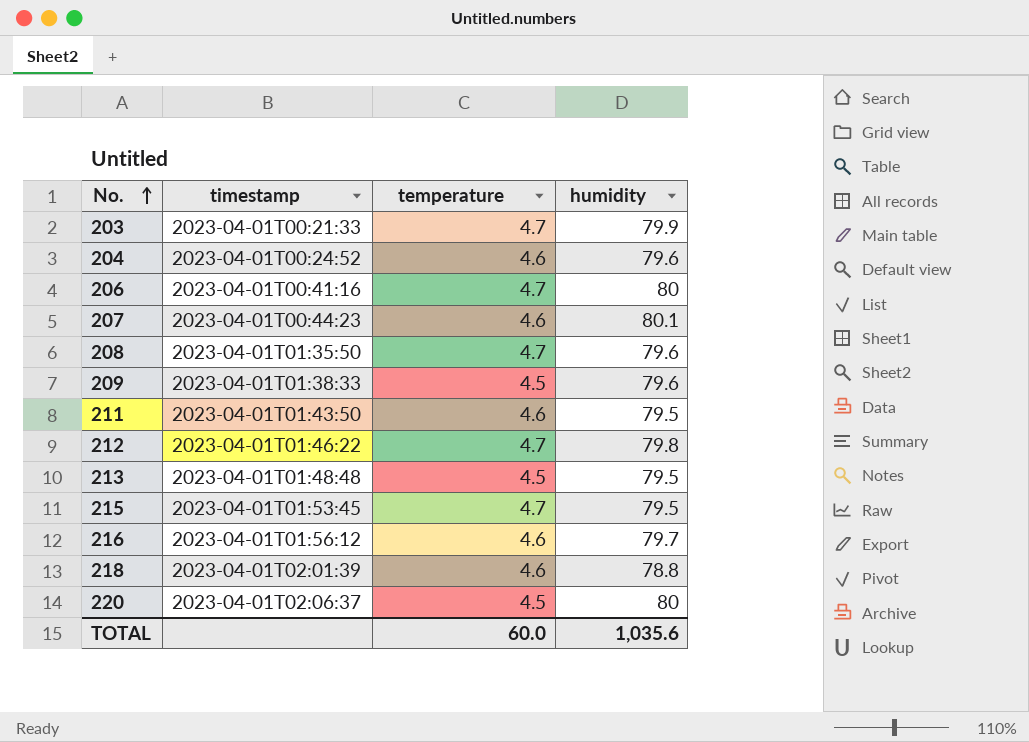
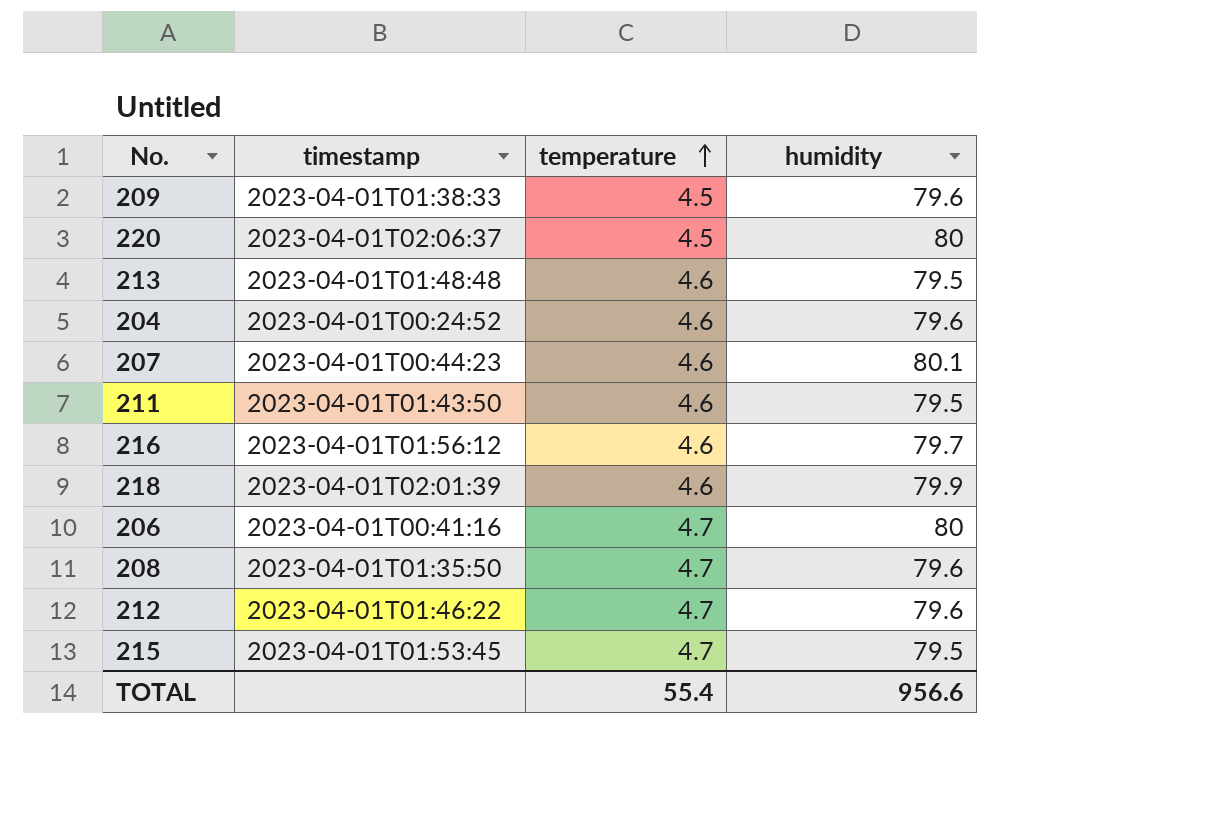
row order: No. ascending -> temperature ascending
row 203: 2023-04-01T00:21:33 | 4.7 | 79.9 -> none
213 | temperature: 4.5 -> 4.6
218 | humidity: 78.8 -> 79.9
212 | humidity: 79.8 -> 79.6
TOTAL | temperature: 60.0 -> 55.4
TOTAL | humidity: 1,035.6 -> 956.6

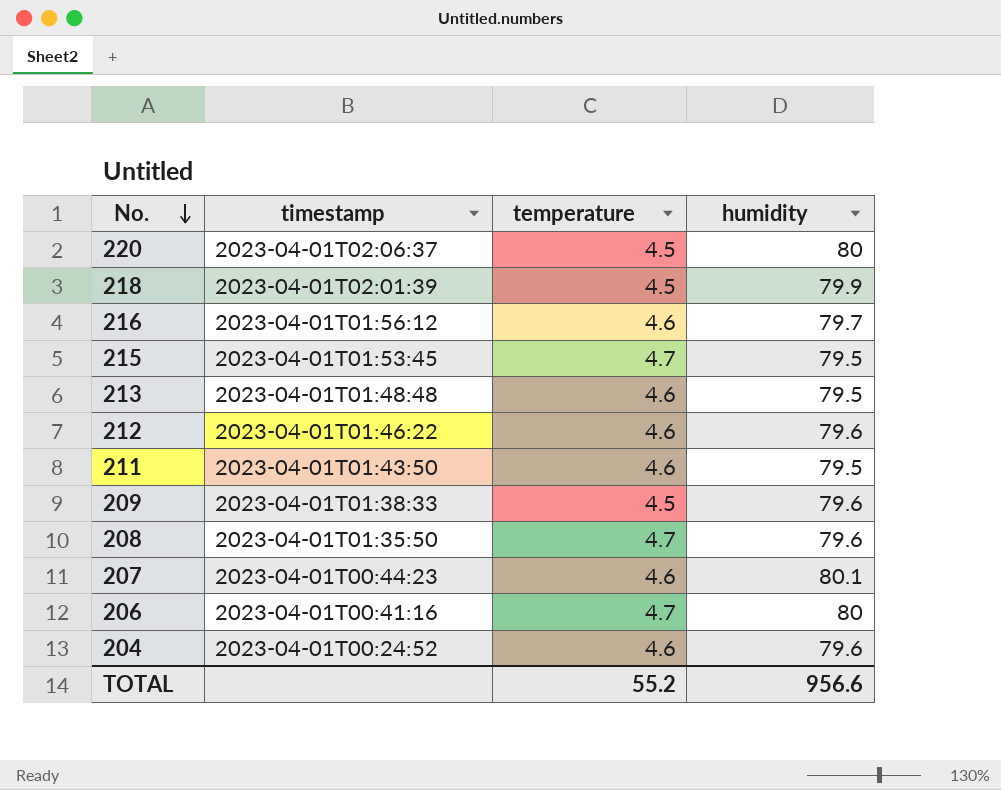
row order: temperature ascending -> No. descending
218 | temperature: 4.6 -> 4.5
212 | temperature: 4.7 -> 4.6
TOTAL | temperature: 55.4 -> 55.2

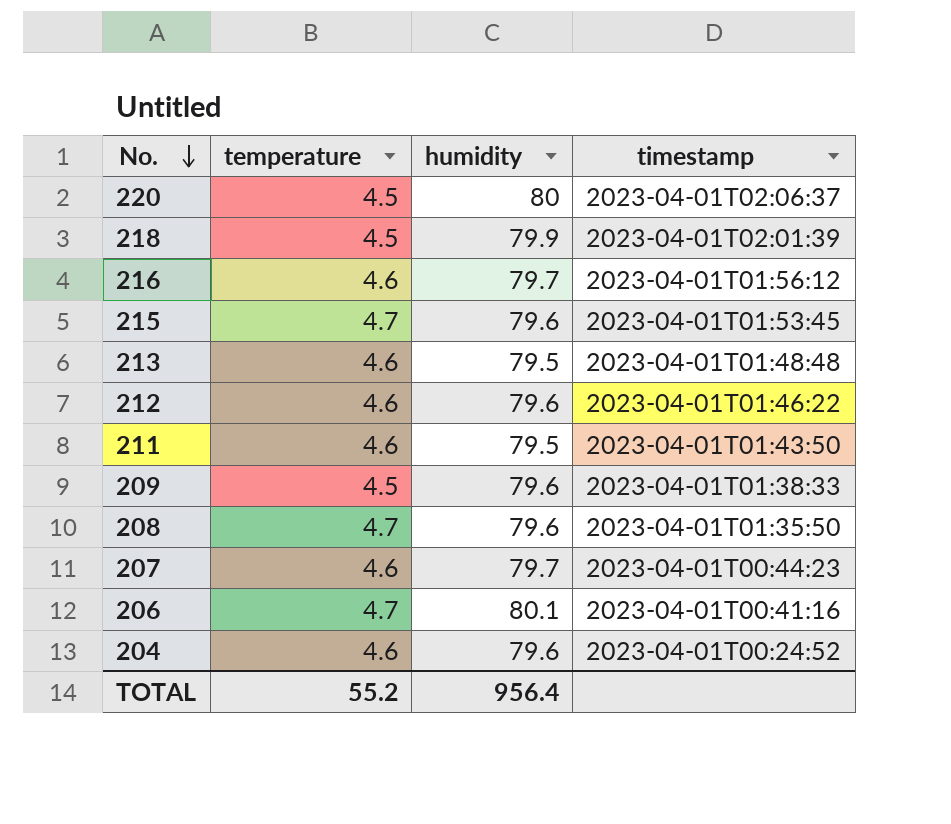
column timestamp | position: 2 -> 4
215 | humidity: 79.5 -> 79.6
207 | humidity: 80.1 -> 79.7
206 | humidity: 80 -> 80.1
TOTAL | humidity: 956.6 -> 956.4

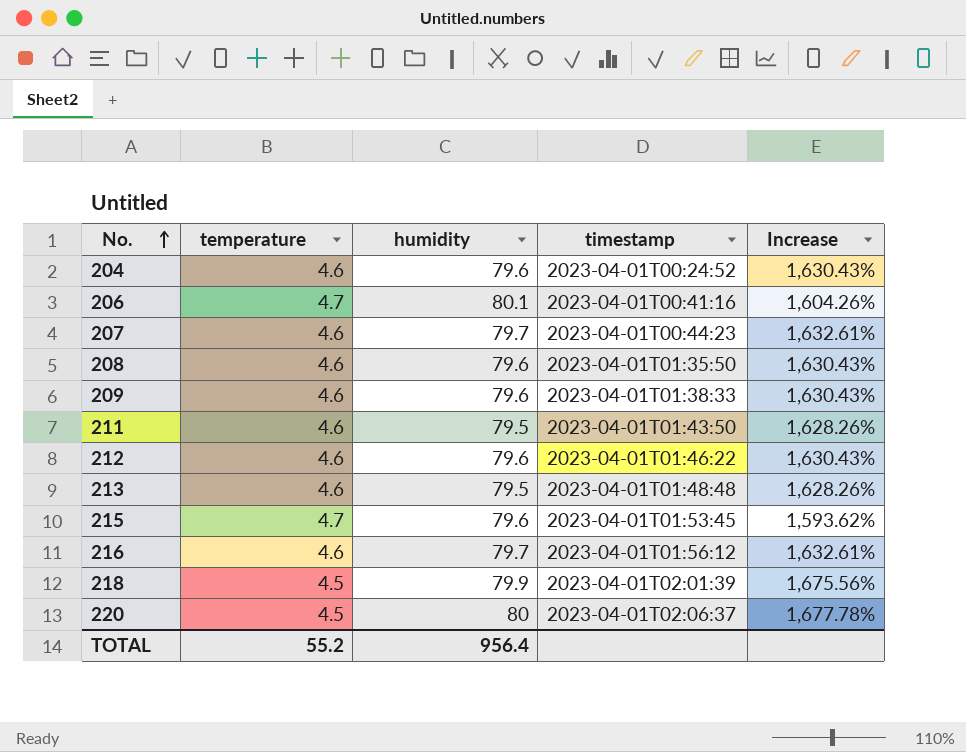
row order: No. descending -> No. ascending
column Increase | formula: none -> ([humidity] - [temperature]) / [temperature]
208 | temperature: 4.7 -> 4.6
209 | temperature: 4.5 -> 4.6

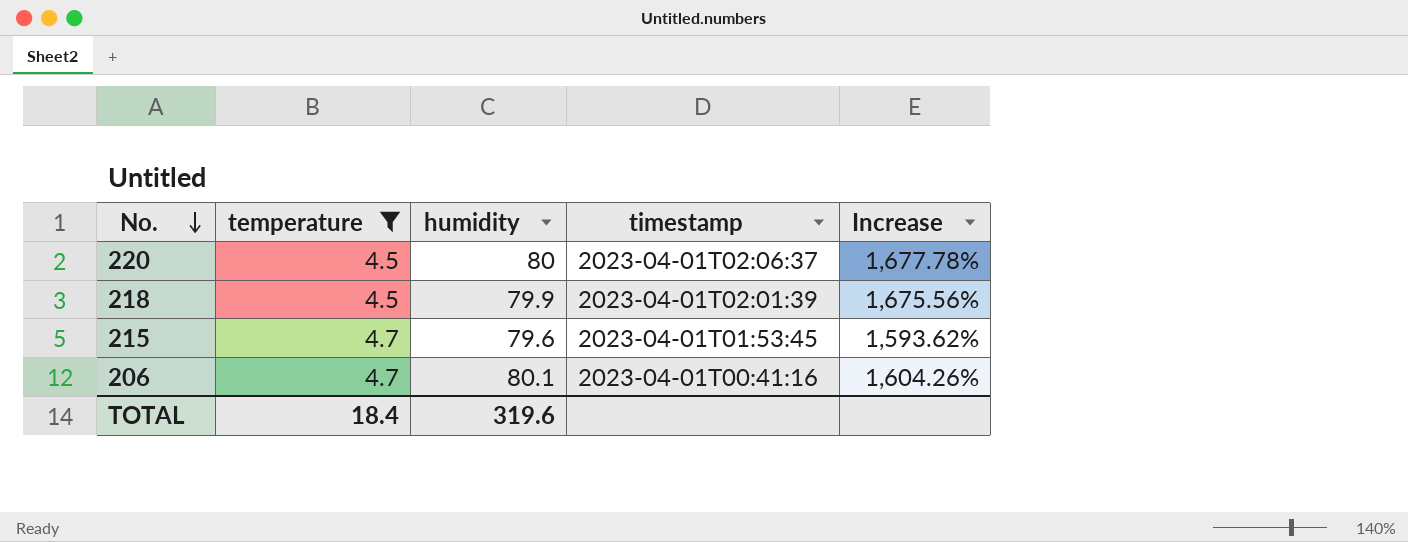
filter: none -> temperature != 4.6
row order: No. ascending -> No. descending
TOTAL | temperature: 55.2 -> 18.4
TOTAL | humidity: 956.4 -> 319.6

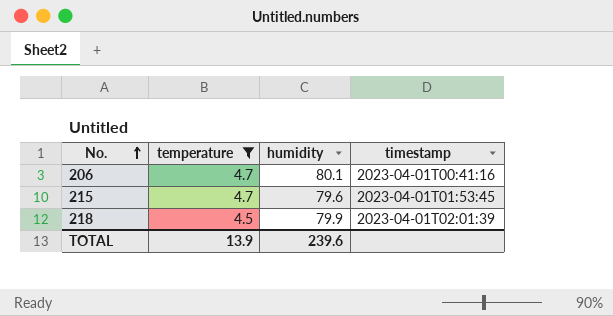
row order: No. descending -> No. ascending
column Increase | formula: ([humidity] - [temperature]) / [temperature] -> none
row 220: 4.5 | 80 | 2023-04-01T02:06:37 | 1,677.78% -> none
TOTAL | temperature: 18.4 -> 13.9
TOTAL | humidity: 319.6 -> 239.6

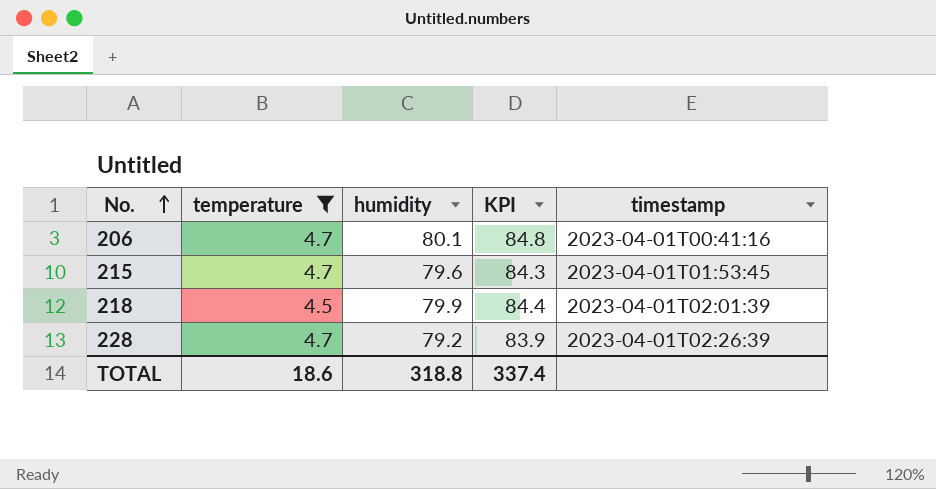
column KPI | formula: none -> [temperature] + [humidity]
row 228: none -> 4.7 | 79.2 | 83.9 | 2023-04-01T02:26:39
TOTAL | temperature: 13.9 -> 18.6
TOTAL | humidity: 239.6 -> 318.8

